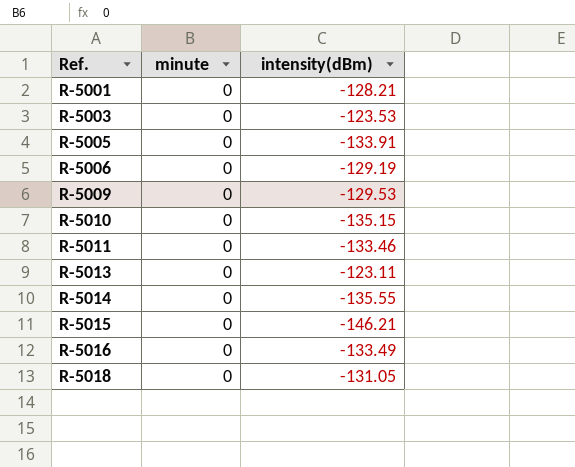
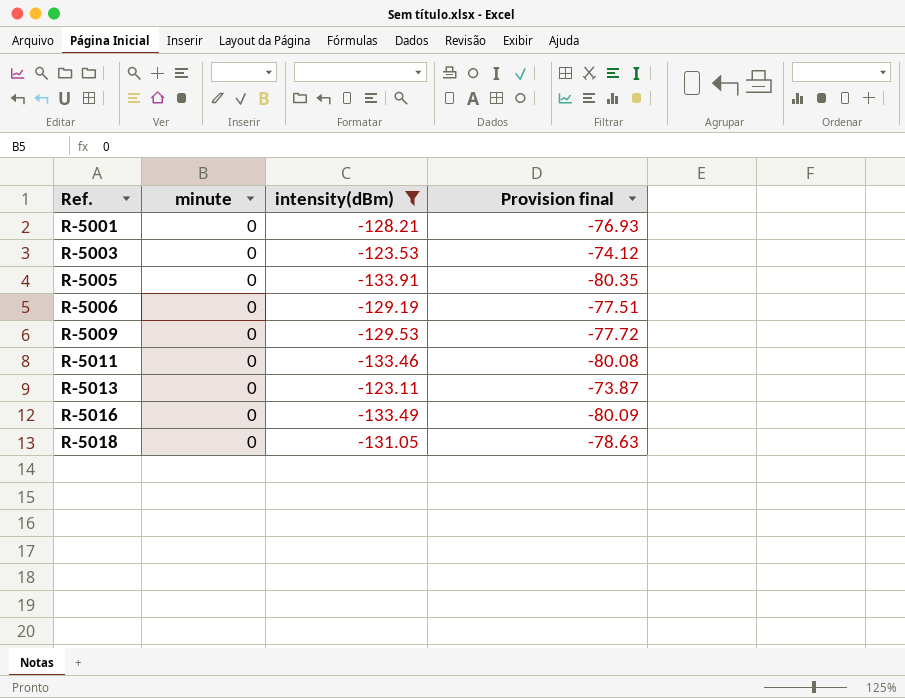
filter: none -> intensity(dBm) >= -133.91
column Provision final | formula: none -> [intensity(dBm)] * 0.6

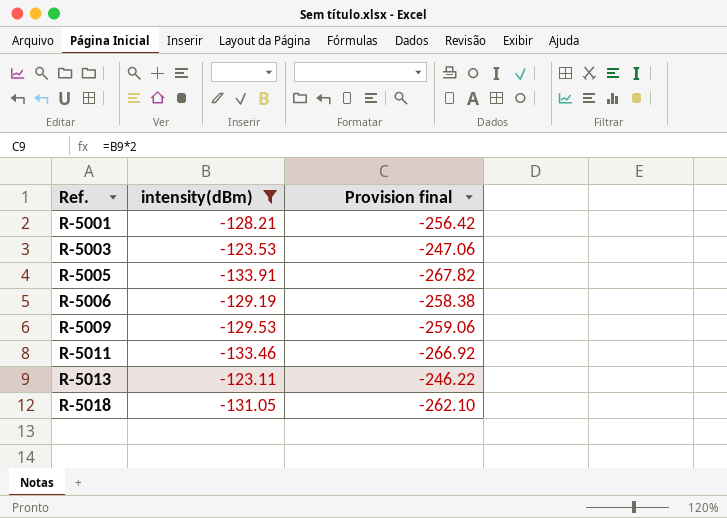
column minute | position: 2 -> none
column Provision final | formula: [intensity(dBm)] * 0.6 -> [intensity(dBm)] * 2
row R-5016: 0 | -133.49 | -80.09 -> none

